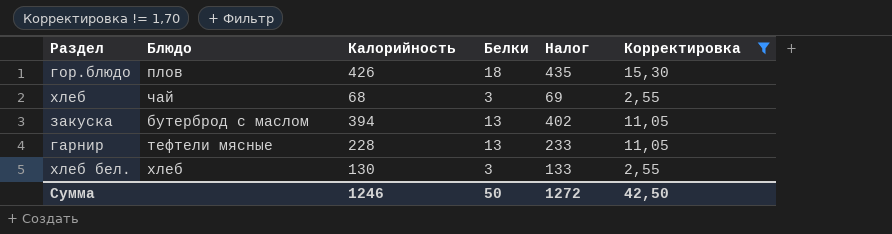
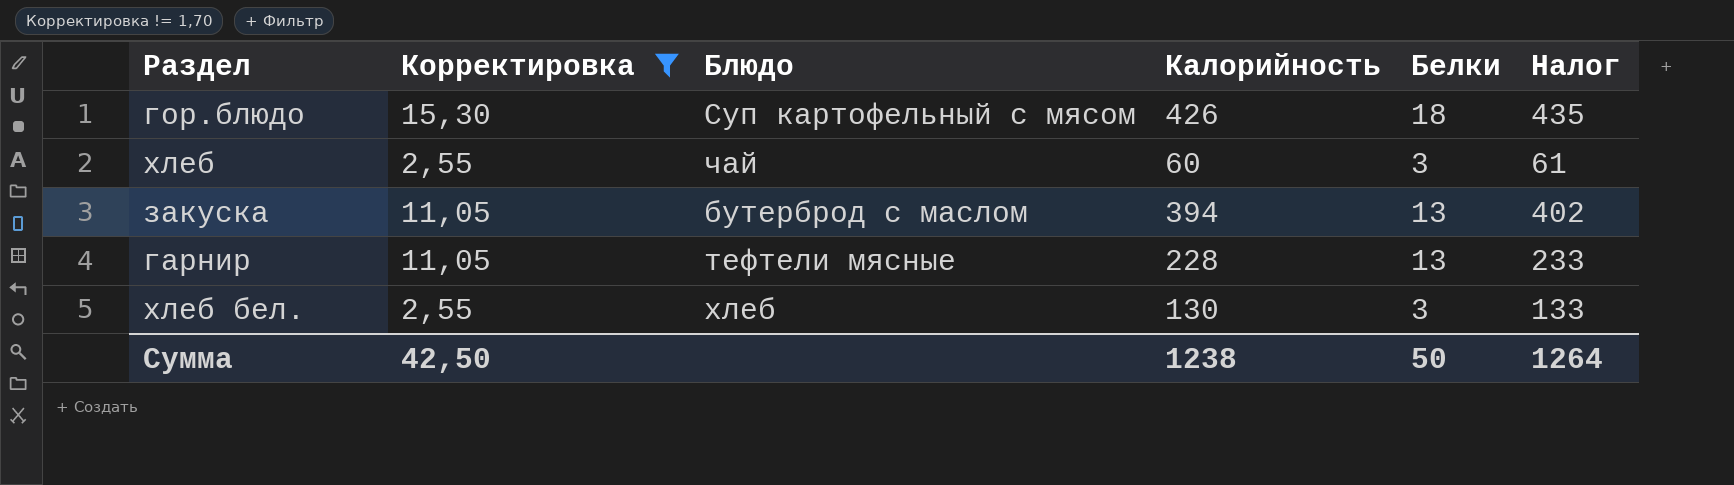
column Корректировка | position: 6 -> 2
гор.блюдо | Блюдо: плов -> Суп картофельный с мясом
хлеб | Калорийность: 68 -> 60
хлеб | Налог: 69 -> 61
Сумма | Калорийность: 1246 -> 1238
Сумма | Налог: 1272 -> 1264

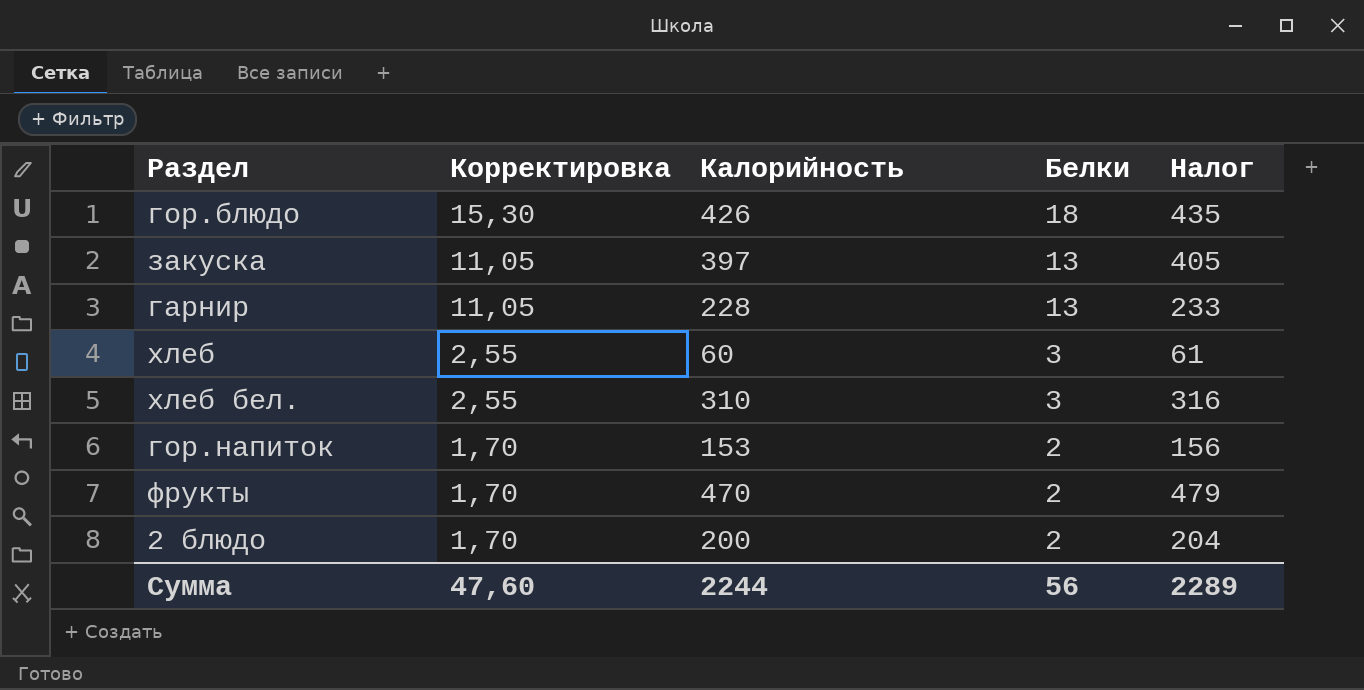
filter: Корректировка != 1,70 -> none
row order: none -> Корректировка descending
column Блюдо | position: 3 -> none
закуска | Калорийность: 394 -> 397
закуска | Налог: 402 -> 405
хлеб бел. | Калорийность: 130 -> 310
хлеб бел. | Налог: 133 -> 316
Сумма | Корректировка: 42,50 -> 47,60
Сумма | Калорийность: 1238 -> 2244
Сумма | Белки: 50 -> 56
Сумма | Налог: 1264 -> 2289

